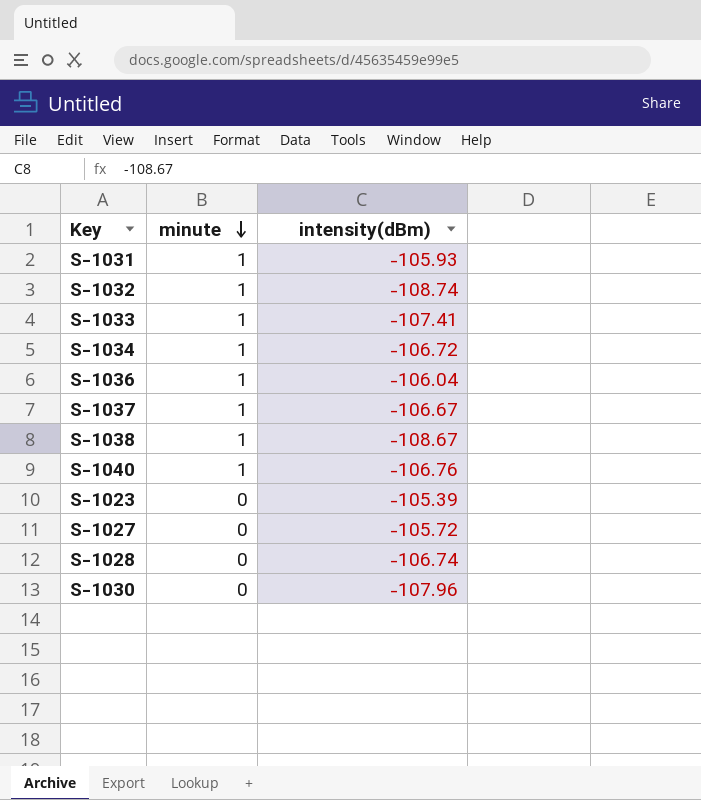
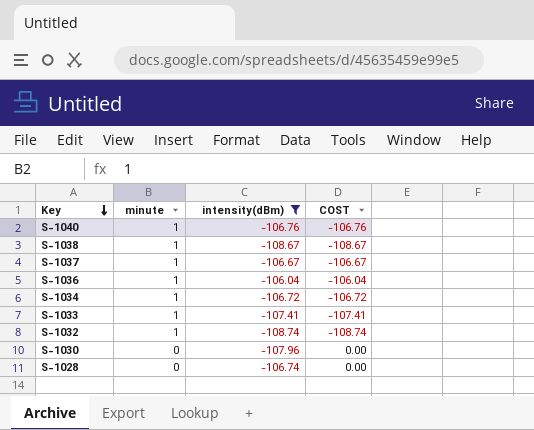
filter: none -> intensity(dBm) <= -106.04
row order: minute descending -> Key descending
column COST | formula: none -> [minute] * [intensity(dBm)]

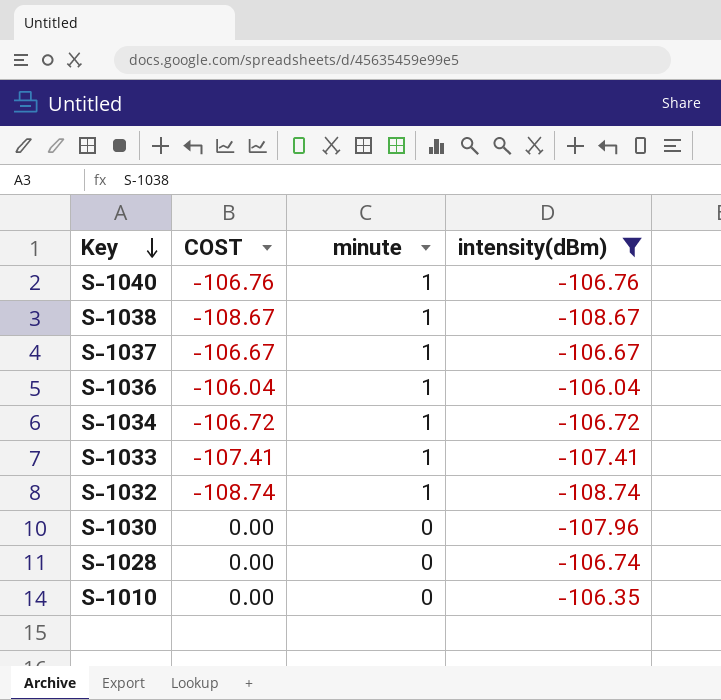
column COST | position: 4 -> 2
row S-1010: none -> 0.00 | 0 | -106.35

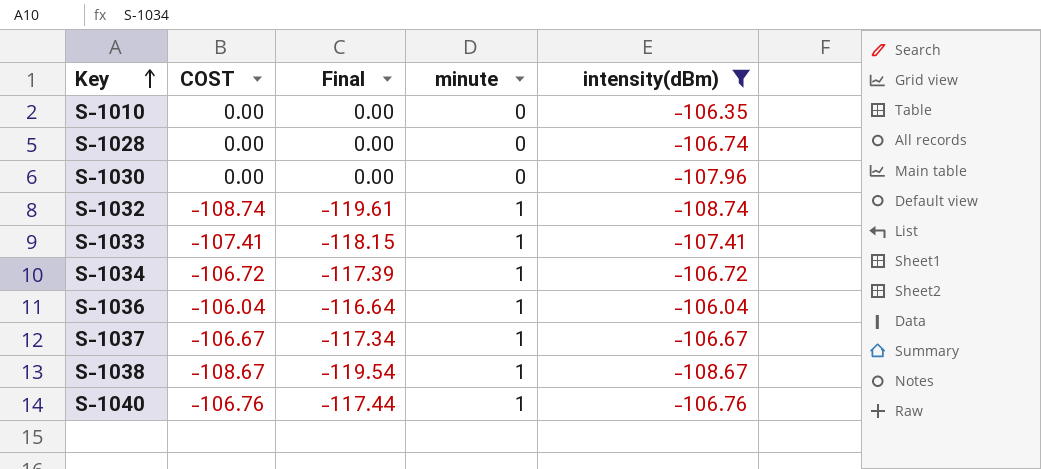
row order: Key descending -> Key ascending
column Final | formula: none -> [COST] * 1.1

